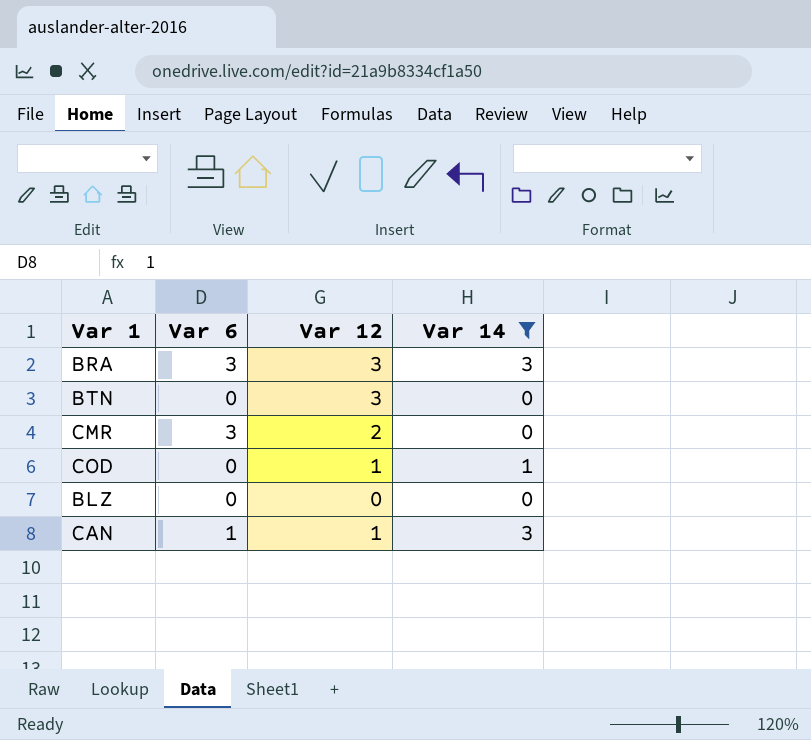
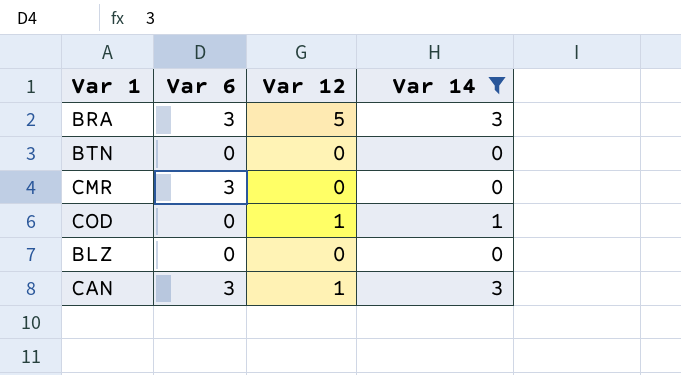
BRA | Var 12: 3 -> 5
BTN | Var 12: 3 -> 0
CMR | Var 12: 2 -> 0
CAN | Var 6: 1 -> 3

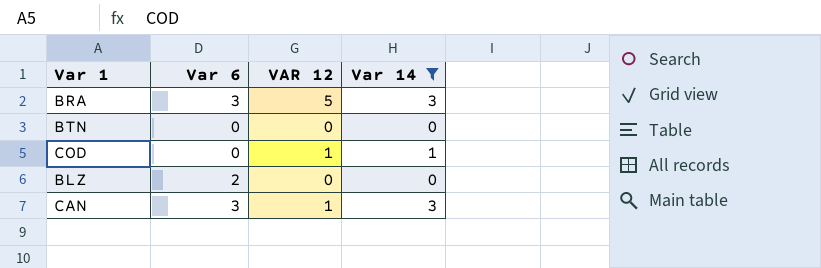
column name: Var 12 -> VAR 12
row CMR: 3 | 0 | 0 -> none
BLZ | Var 6: 0 -> 2

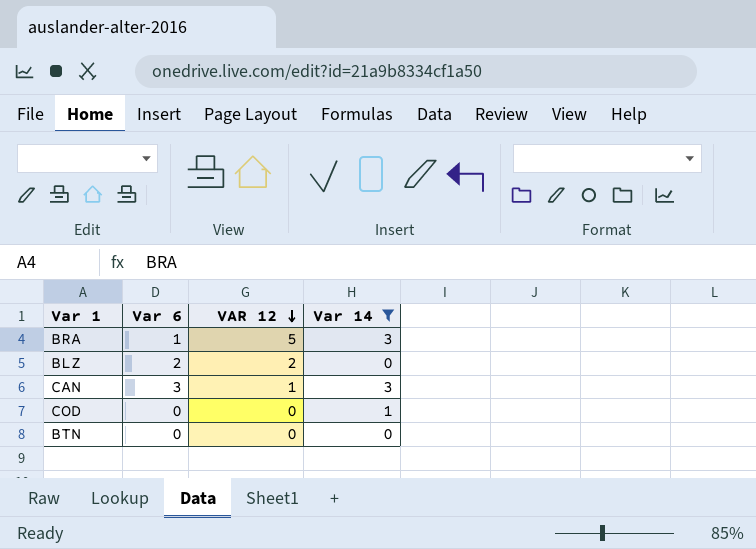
row order: none -> VAR 12 descending
BRA | Var 6: 3 -> 1
BLZ | VAR 12: 0 -> 2
COD | VAR 12: 1 -> 0

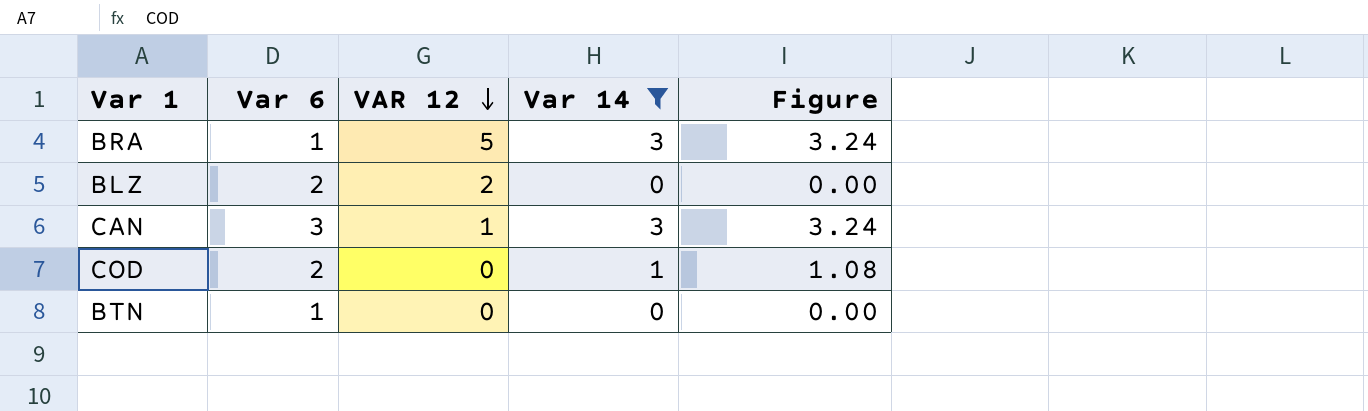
column Figure | formula: none -> [Var 14] * 1.08
COD | Var 6: 0 -> 2
BTN | Var 6: 0 -> 1

